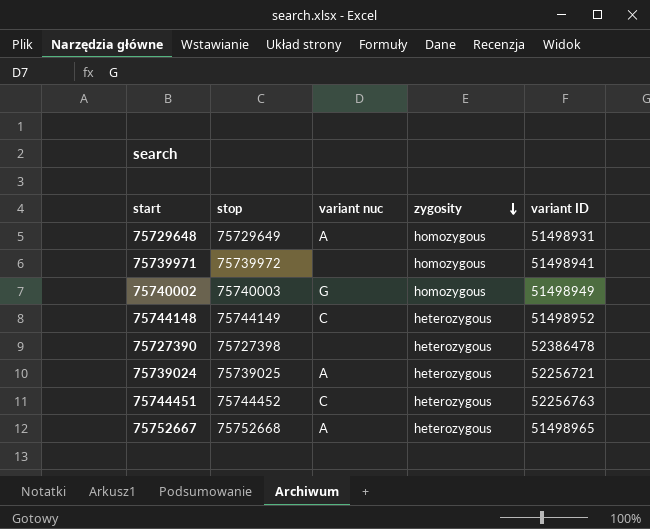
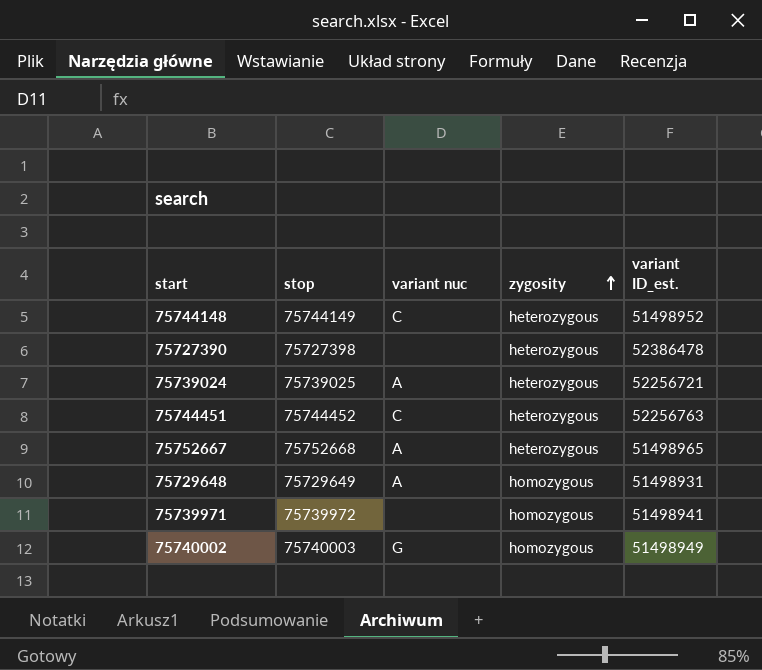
row order: zygosity descending -> zygosity ascending
column name: variant ID -> variant ID_est.

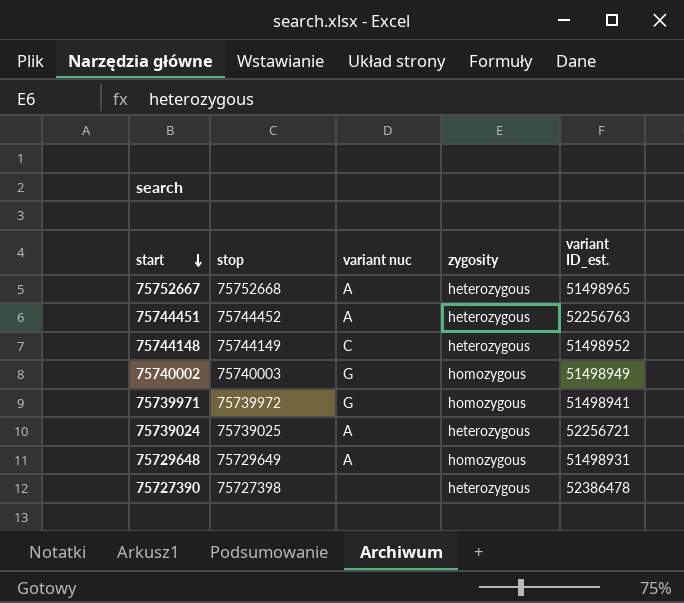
row order: zygosity ascending -> start descending
75744451 | variant nuc: C -> A
75739971 | variant nuc: none -> G

